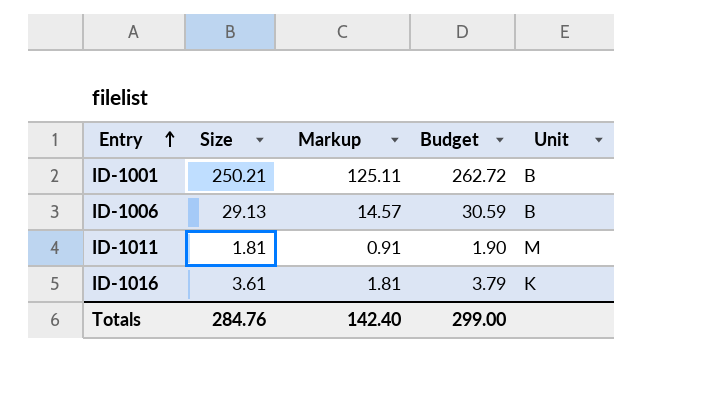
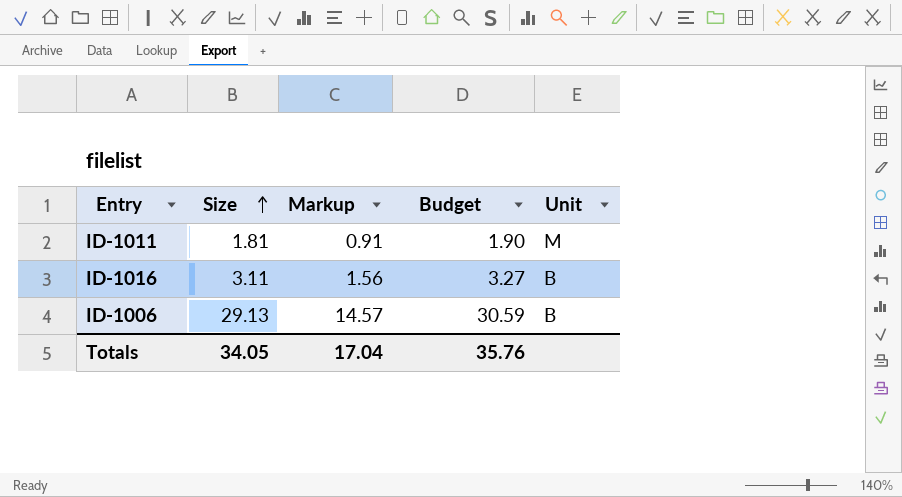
row order: Entry ascending -> Size ascending
row ID-1001: 250.21 | 125.11 | 262.72 | B -> none
ID-1016 | Size: 3.61 -> 3.11
ID-1016 | Markup: 1.81 -> 1.56
ID-1016 | Budget: 3.79 -> 3.27
ID-1016 | Unit: K -> B
Totals | Size: 284.76 -> 34.05
Totals | Markup: 142.40 -> 17.04
Totals | Budget: 299.00 -> 35.76

